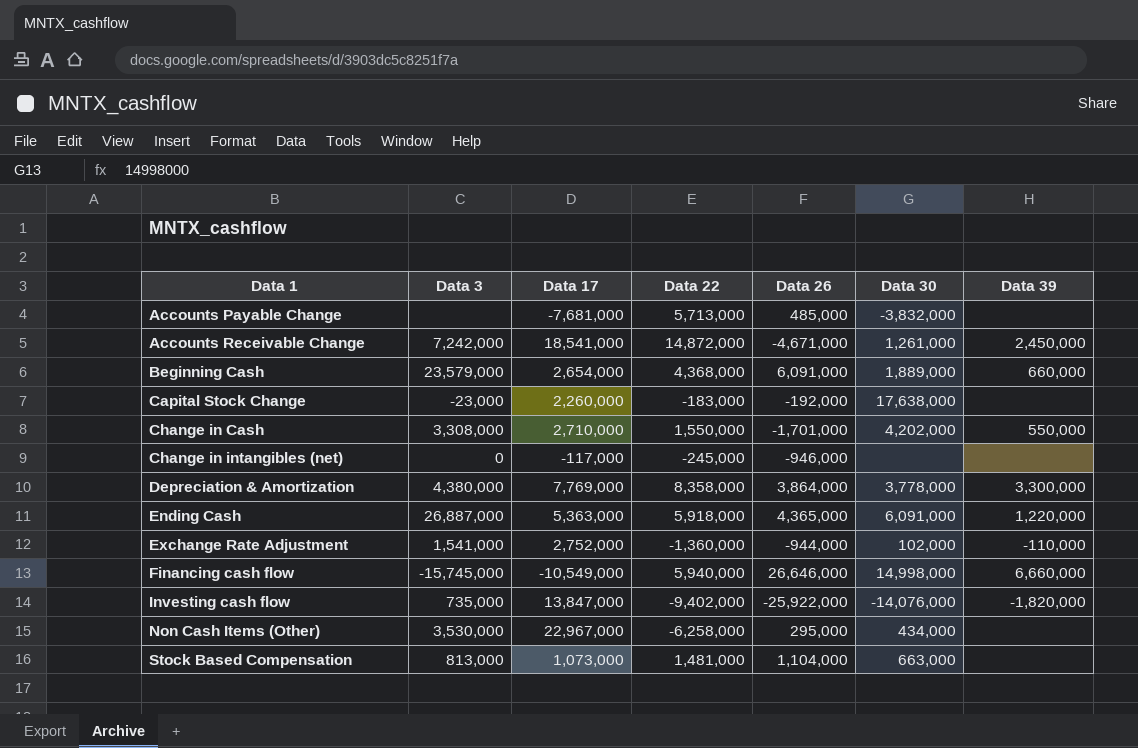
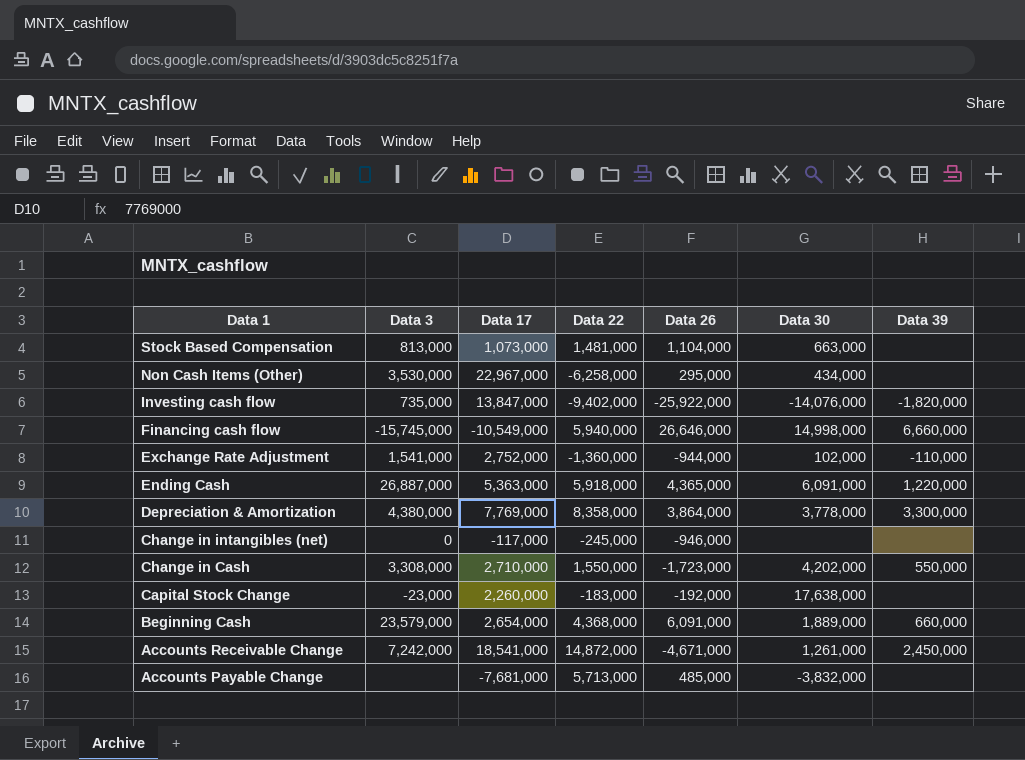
row order: Data 1 ascending -> Data 1 descending
Change in Cash | Data 26: -1,701,000 -> -1,723,000

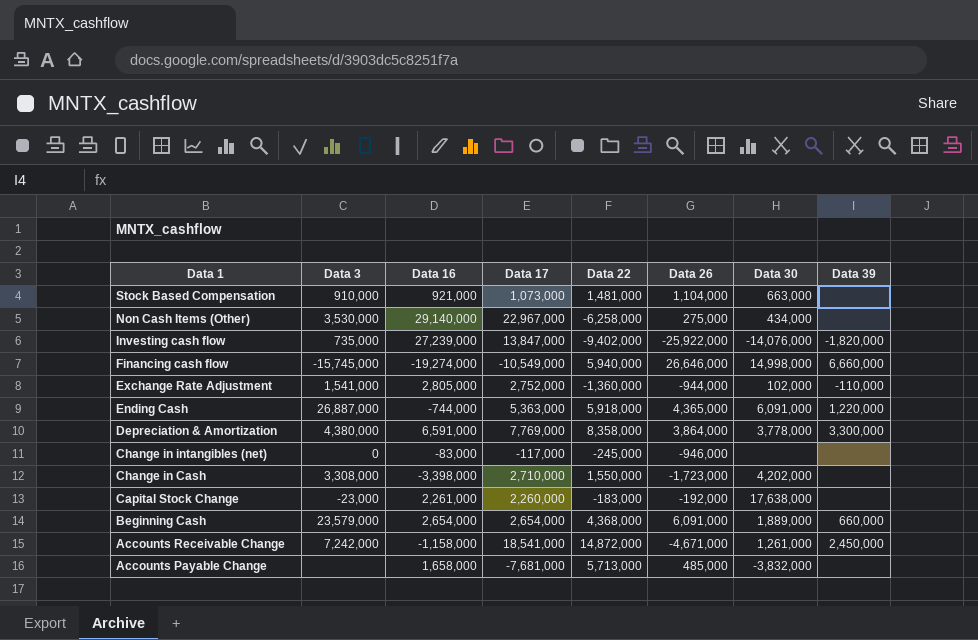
column Data 16 | position: none -> 3
Stock Based Compensation | Data 3: 813,000 -> 910,000
Non Cash Items (Other) | Data 26: 295,000 -> 275,000
Change in Cash | Data 39: 550,000 -> none

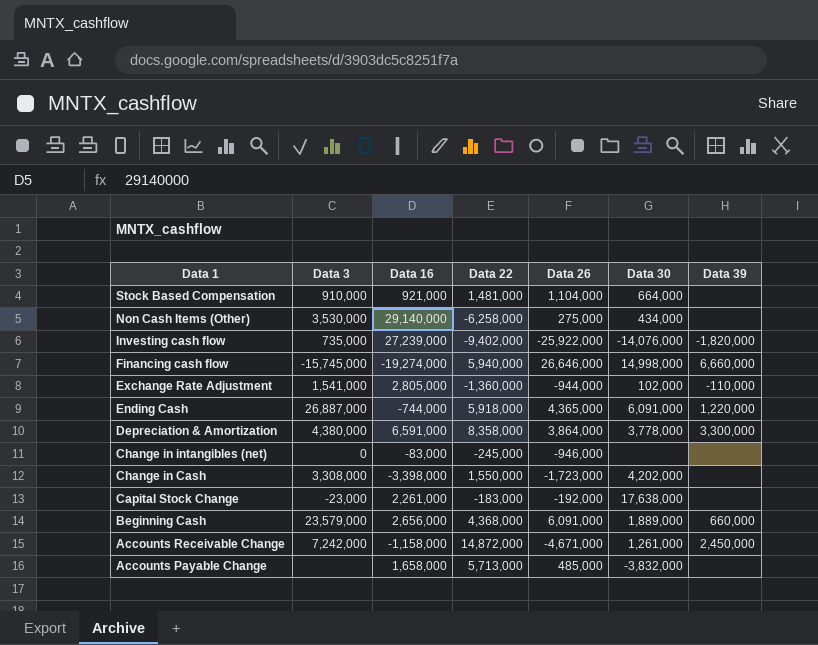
column Data 17 | position: 4 -> none
Stock Based Compensation | Data 30: 663,000 -> 664,000
Beginning Cash | Data 16: 2,654,000 -> 2,656,000

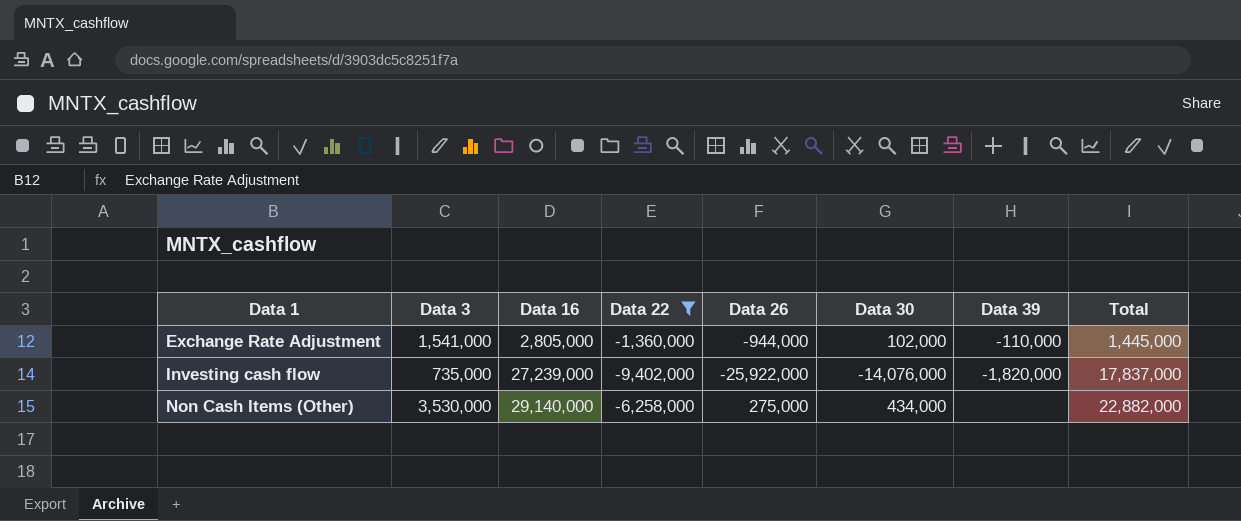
filter: none -> Data 22 <= -1,360,000
row order: Data 1 descending -> Data 1 ascending
column Total | formula: none -> [Data 16] + [Data 22]

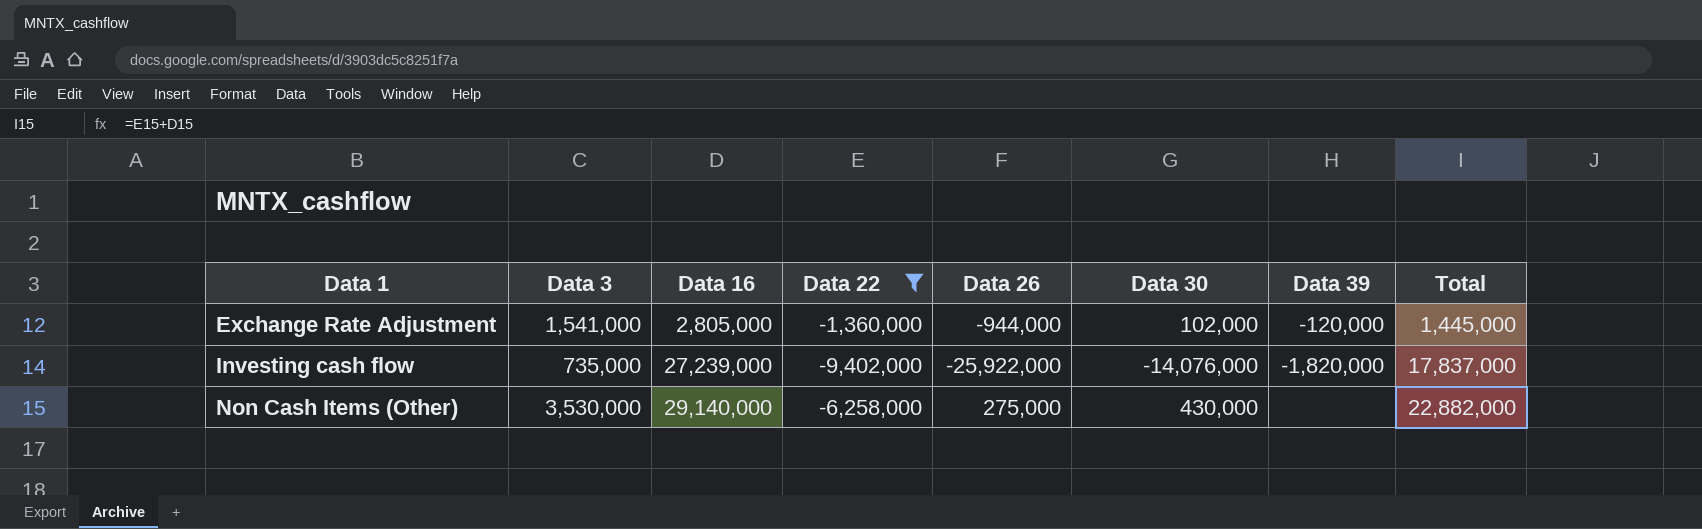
Exchange Rate Adjustment | Data 39: -110,000 -> -120,000
Non Cash Items (Other) | Data 30: 434,000 -> 430,000

